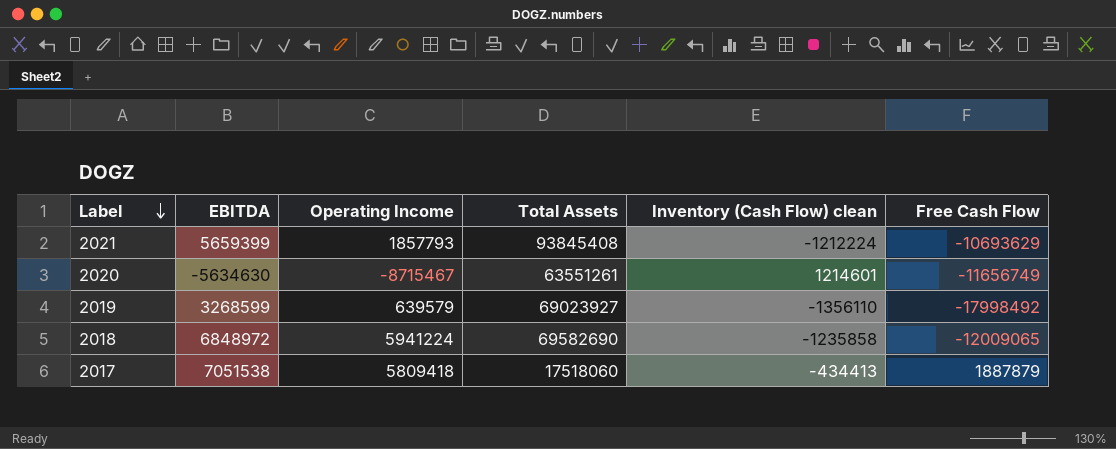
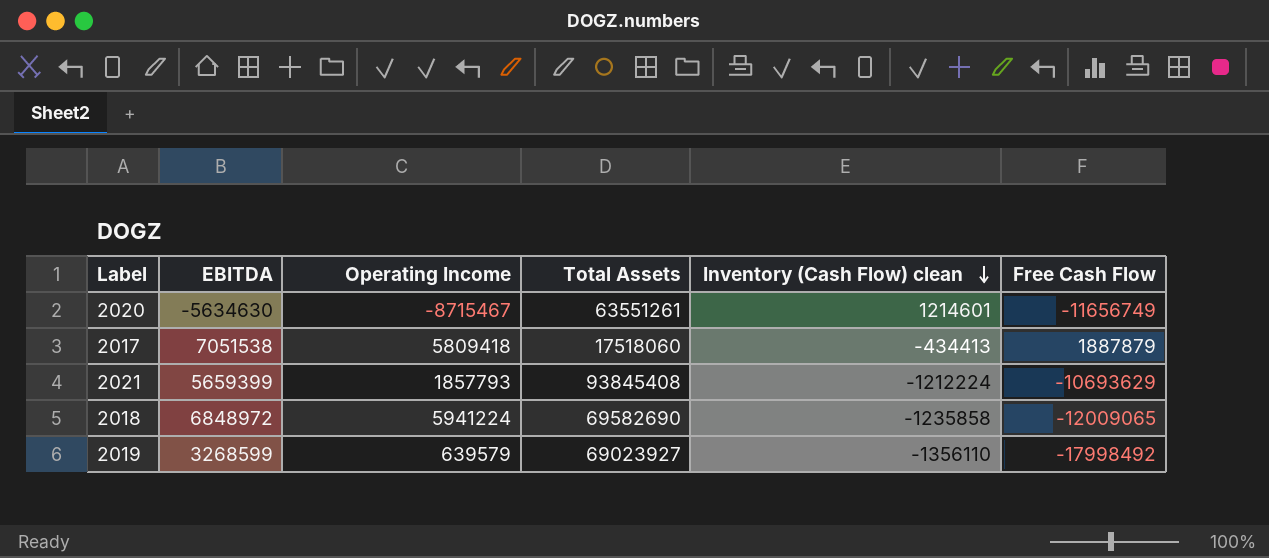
row order: Label descending -> Inventory (Cash Flow) clean descending

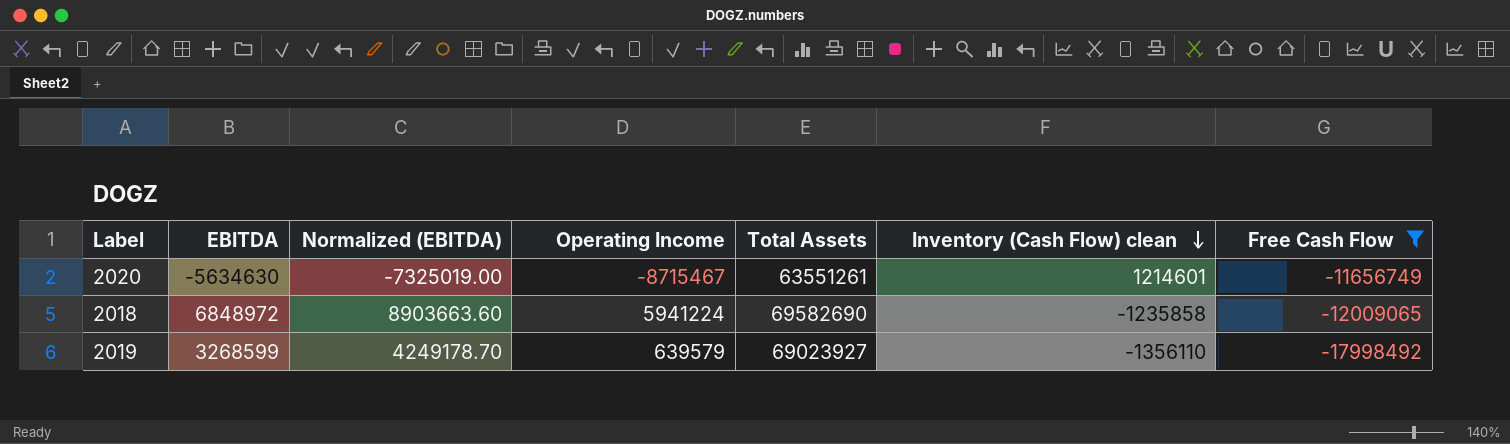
filter: none -> Free Cash Flow <= -11656749
column Normalized (EBITDA) | formula: none -> [EBITDA] * 1.3

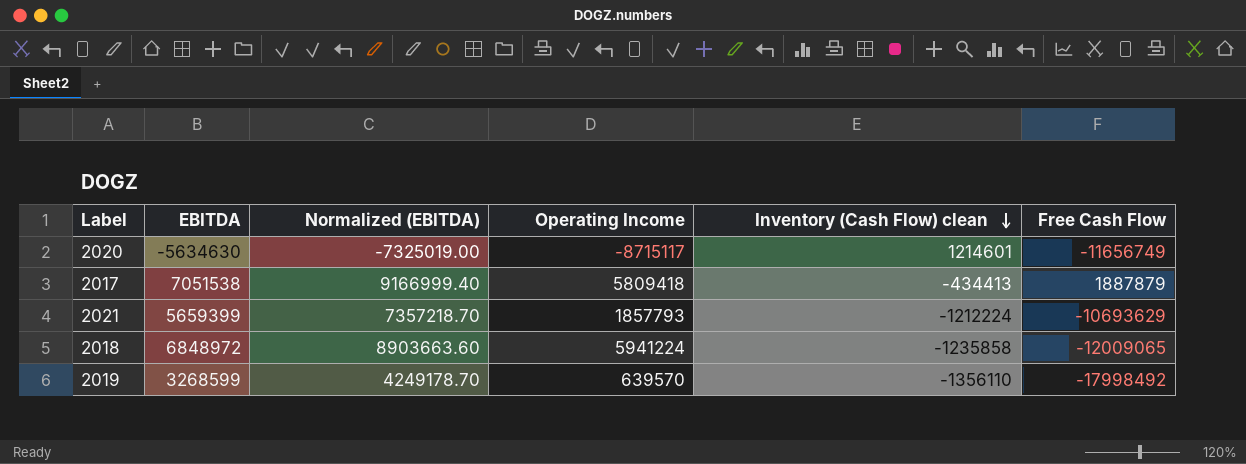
filter: Free Cash Flow <= -11656749 -> none
column Total Assets | position: 5 -> none
2020 | Operating Income: -8715467 -> -8715117
2019 | Operating Income: 639579 -> 639570

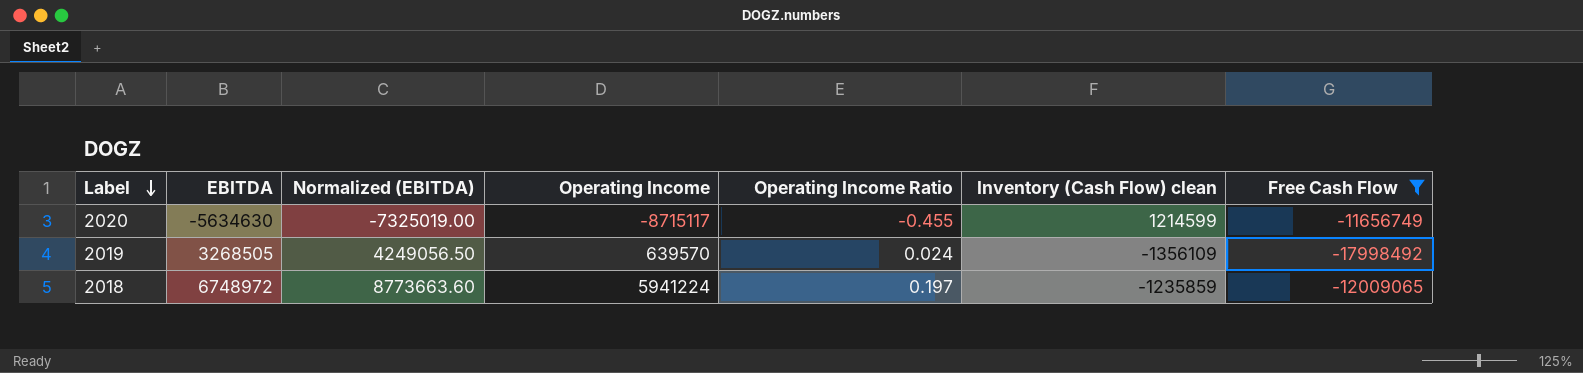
filter: none -> Free Cash Flow <= -11656749
row order: Inventory (Cash Flow) clean descending -> Label descending
column Operating Income Ratio | position: none -> 5
2020 | Inventory (Cash Flow) clean: 1214601 -> 1214599
2019 | EBITDA: 3268599 -> 3268505
2019 | Normalized (EBITDA): 4249178.70 -> 4249056.50
2019 | Inventory (Cash Flow) clean: -1356110 -> -1356109
2018 | EBITDA: 6848972 -> 6748972
2018 | Normalized (EBITDA): 8903663.60 -> 8773663.60
2018 | Inventory (Cash Flow) clean: -1235858 -> -1235859

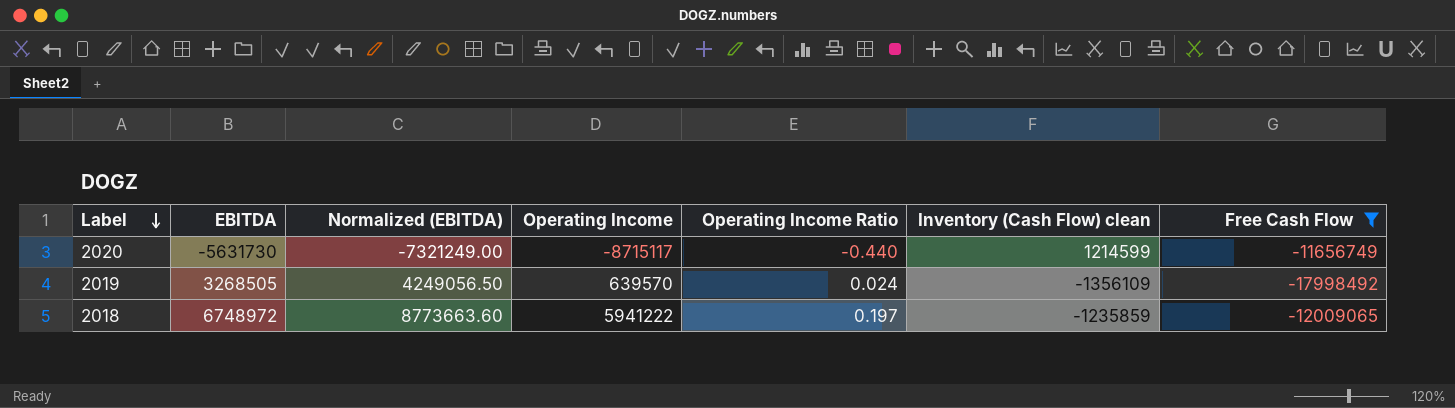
2020 | EBITDA: -5634630 -> -5631730
2020 | Normalized (EBITDA): -7325019.00 -> -7321249.00
2020 | Operating Income Ratio: -0.455 -> -0.440
2018 | Operating Income: 5941224 -> 5941222

